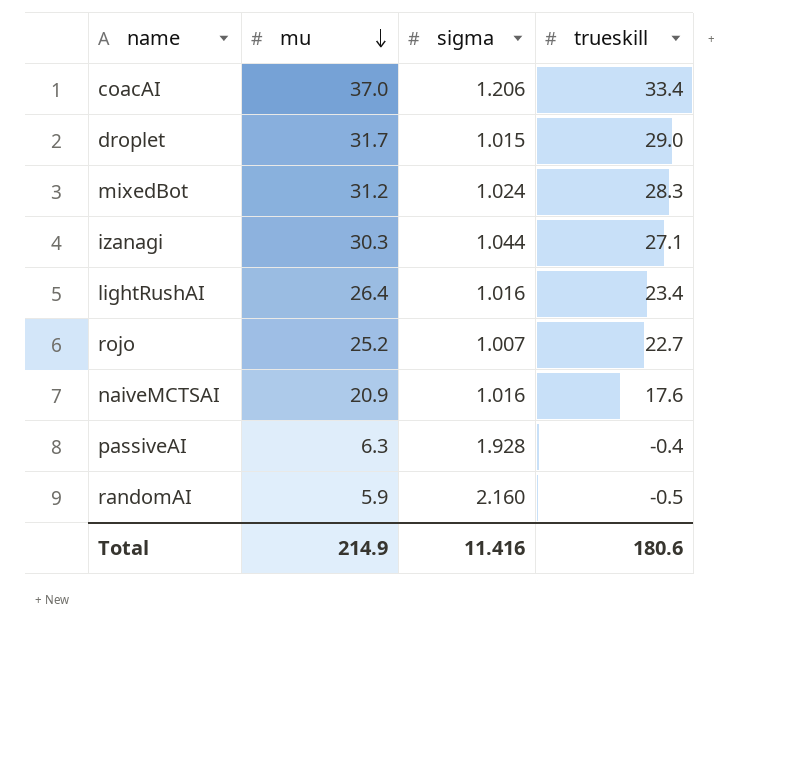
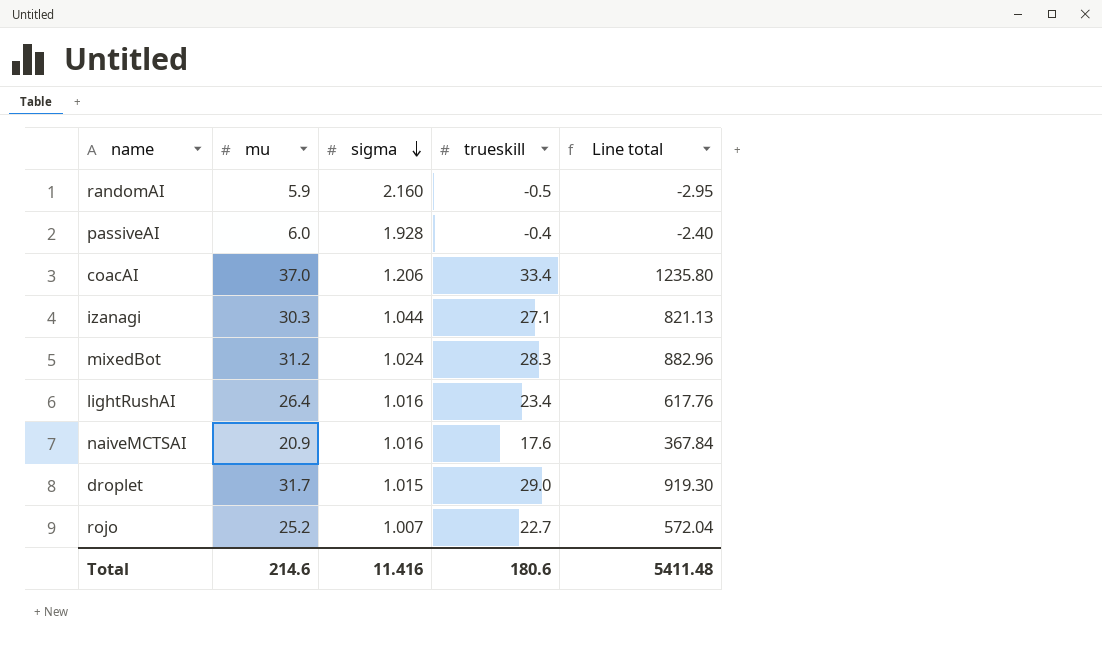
row order: mu descending -> sigma descending
column Line total | formula: none -> [mu] * [trueskill]
passiveAI | mu: 6.3 -> 6.0
Total | mu: 214.9 -> 214.6

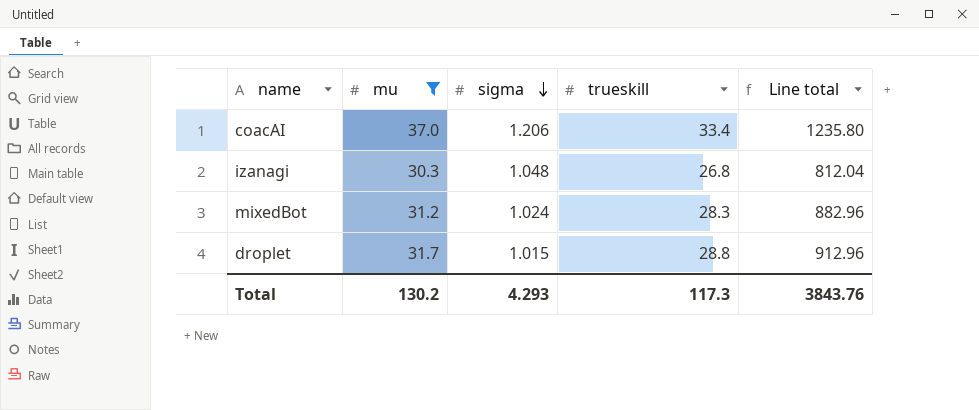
filter: none -> mu >= 30.3
izanagi | sigma: 1.044 -> 1.048
izanagi | trueskill: 27.1 -> 26.8
izanagi | Line total: 821.13 -> 812.04
droplet | trueskill: 29.0 -> 28.8
droplet | Line total: 919.30 -> 912.96
Total | mu: 214.6 -> 130.2
Total | sigma: 11.416 -> 4.293
Total | trueskill: 180.6 -> 117.3
Total | Line total: 5411.48 -> 3843.76

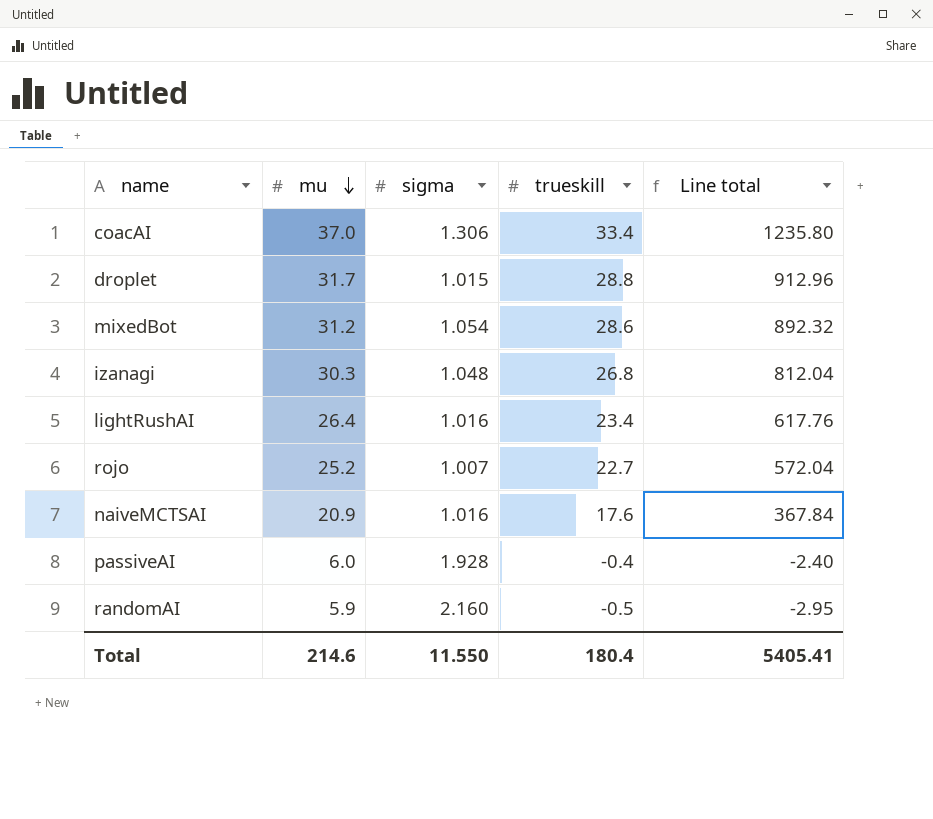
filter: mu >= 30.3 -> none
row order: sigma descending -> mu descending
coacAI | sigma: 1.206 -> 1.306
mixedBot | sigma: 1.024 -> 1.054
mixedBot | trueskill: 28.3 -> 28.6
mixedBot | Line total: 882.96 -> 892.32
Total | mu: 130.2 -> 214.6
Total | sigma: 4.293 -> 11.550
Total | trueskill: 117.3 -> 180.4
Total | Line total: 3843.76 -> 5405.41

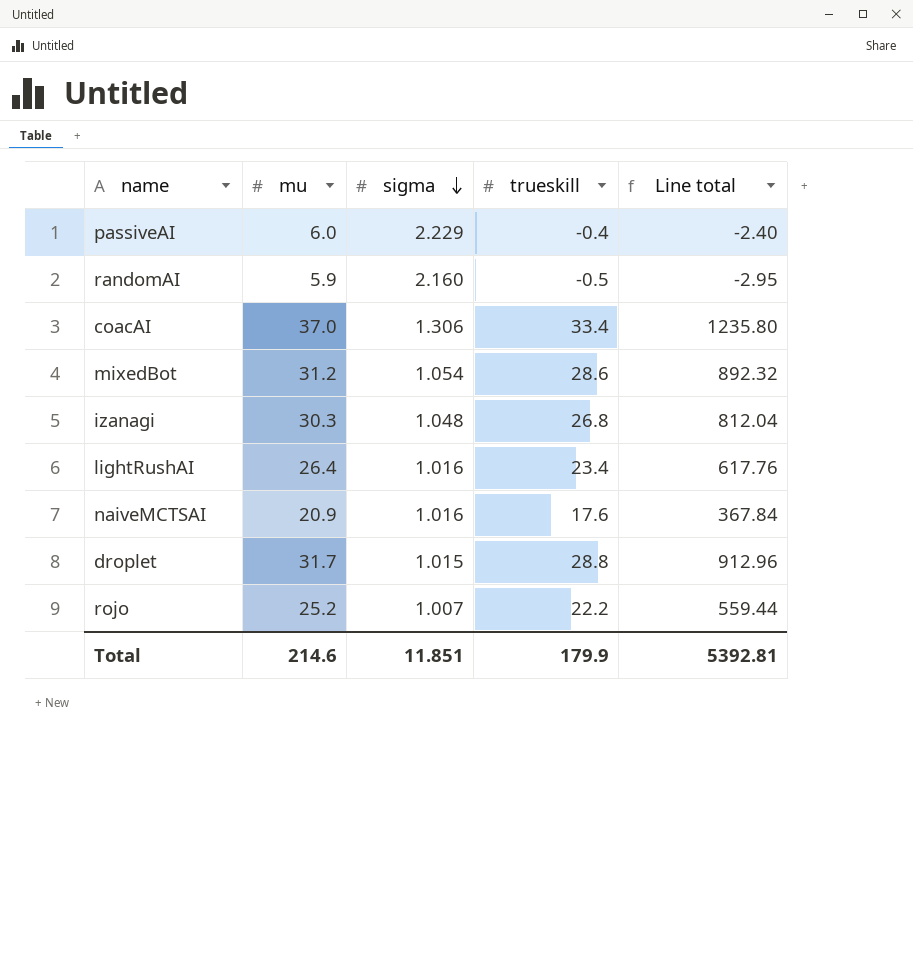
row order: mu descending -> sigma descending
passiveAI | sigma: 1.928 -> 2.229
rojo | trueskill: 22.7 -> 22.2
rojo | Line total: 572.04 -> 559.44
Total | sigma: 11.550 -> 11.851
Total | trueskill: 180.4 -> 179.9
Total | Line total: 5405.41 -> 5392.81

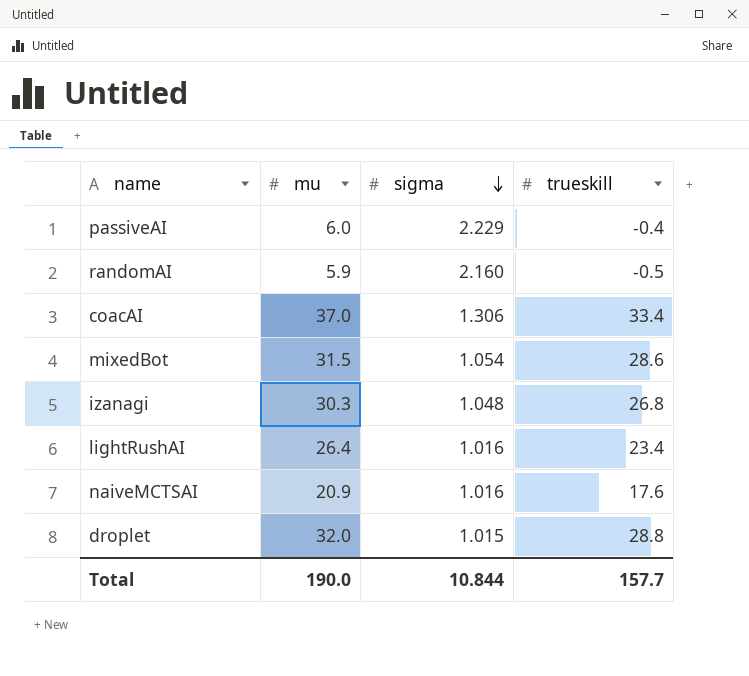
column Line total | formula: [mu] * [trueskill] -> none
row rojo: 25.2 | 1.007 | 22.2 | 559.44 -> none
mixedBot | mu: 31.2 -> 31.5
droplet | mu: 31.7 -> 32.0
Total | mu: 214.6 -> 190.0
Total | sigma: 11.851 -> 10.844
Total | trueskill: 179.9 -> 157.7

